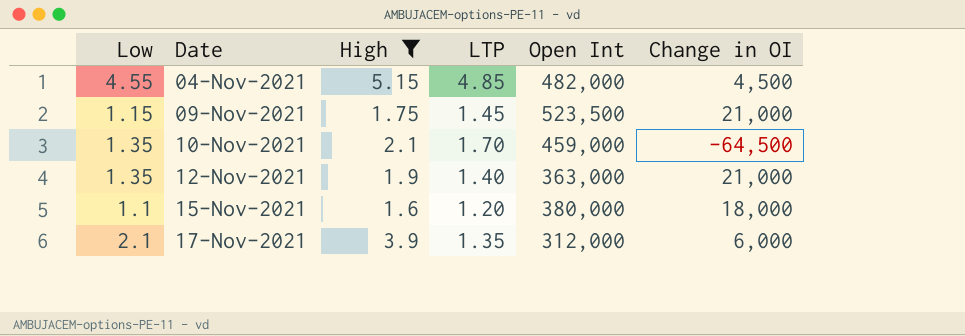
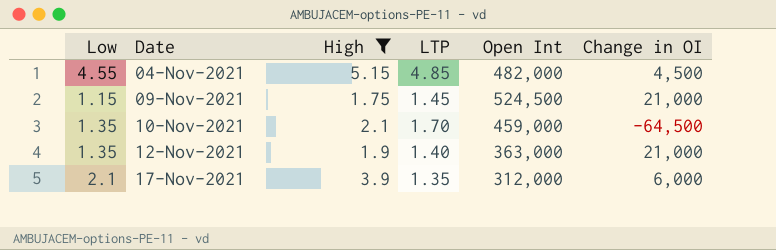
row 15-Nov-2021: 1.1 | 1.6 | 1.20 | 380,000 | 18,000 -> none
09-Nov-2021 | Open Int: 523,500 -> 524,500

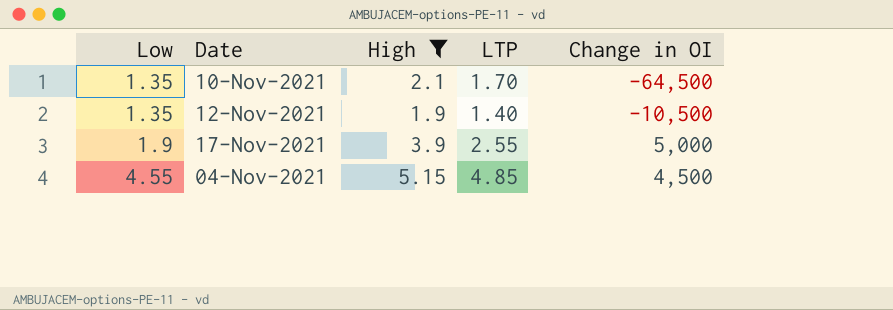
row order: Date ascending -> Low ascending
column Open Int | position: 5 -> none
row 09-Nov-2021: 1.15 | 1.75 | 1.45 | 524,500 | 21,000 -> none
12-Nov-2021 | Change in OI: 21,000 -> -10,500
17-Nov-2021 | Low: 2.1 -> 1.9
17-Nov-2021 | LTP: 1.35 -> 2.55
17-Nov-2021 | Change in OI: 6,000 -> 5,000

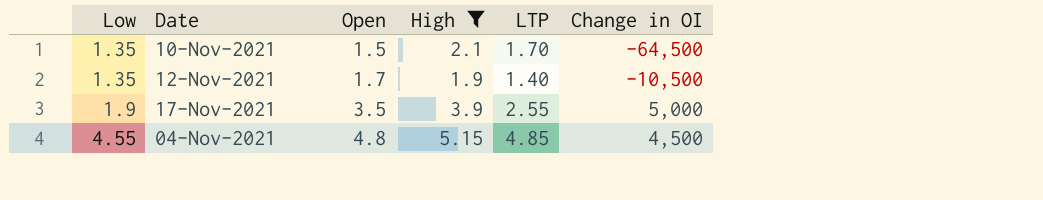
column Open | position: none -> 3

